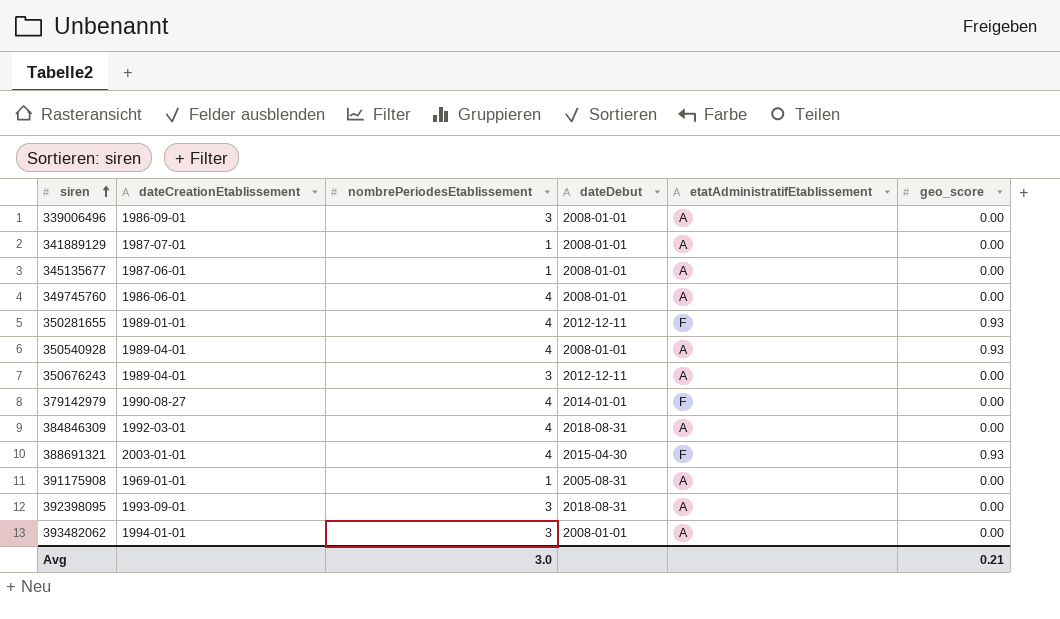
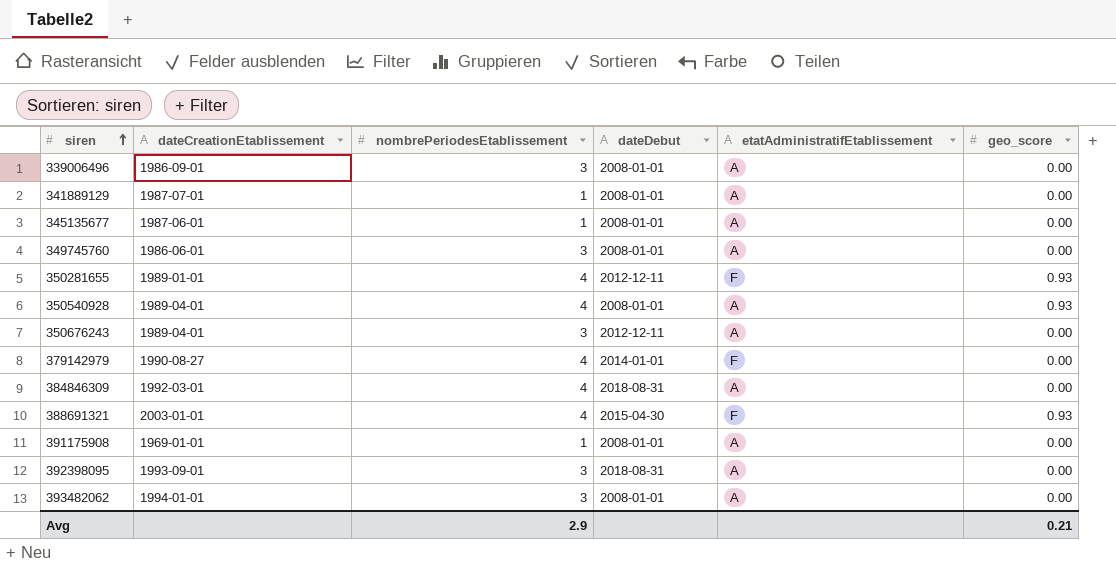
349745760 | nombrePeriodesEtablissement: 4 -> 3
391175908 | dateDebut: 2005-08-31 -> 2008-01-01
Avg | nombrePeriodesEtablissement: 3.0 -> 2.9

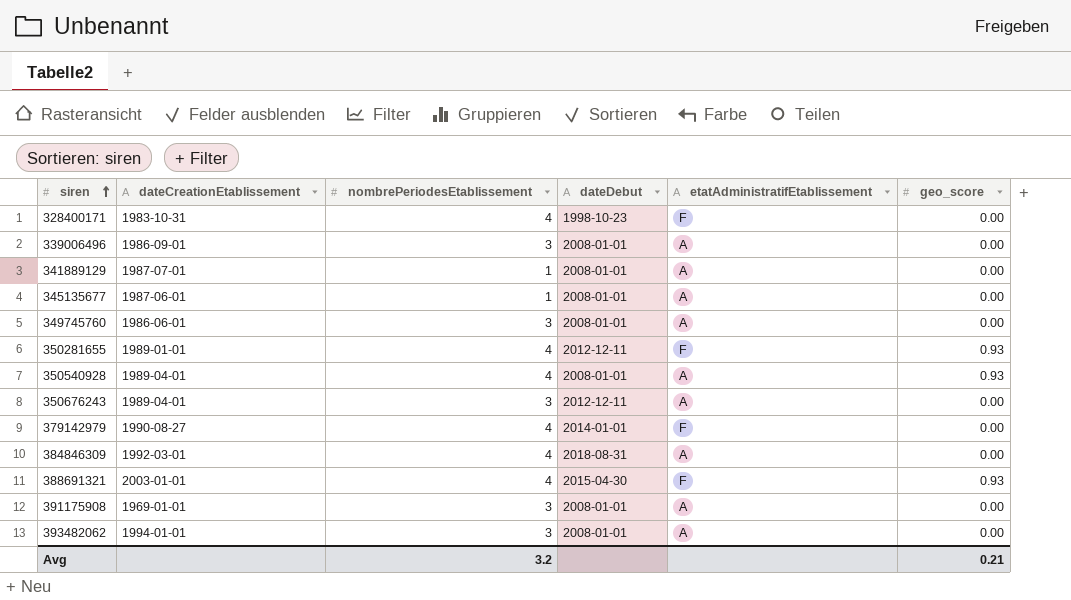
row 392398095: 1993-09-01 | 3 | 2018-08-31 | A | 0.00 -> none
row 328400171: none -> 1983-10-31 | 4 | 1998-10-23 | F | 0.00
391175908 | nombrePeriodesEtablissement: 1 -> 3
Avg | nombrePeriodesEtablissement: 2.9 -> 3.2

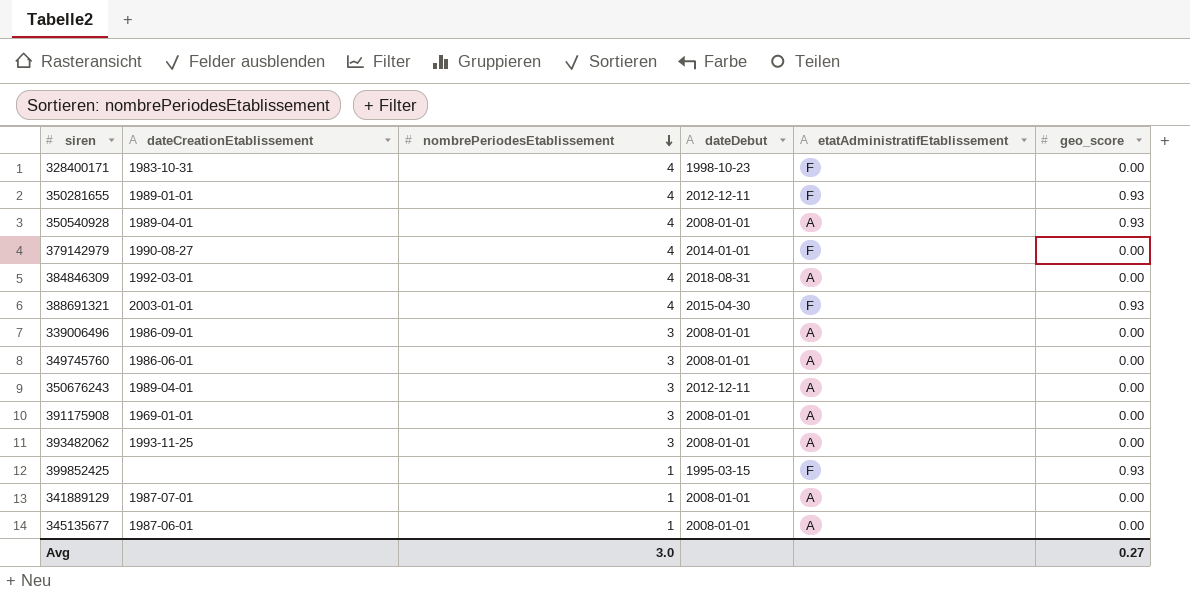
row order: siren ascending -> nombrePeriodesEtablissement descending
393482062 | dateCreationEtablissement: 1994-01-01 -> 1993-11-25
row 399852425: none -> none | 1 | 1995-03-15 | F | 0.93
Avg | nombrePeriodesEtablissement: 3.2 -> 3.0
Avg | geo_score: 0.21 -> 0.27

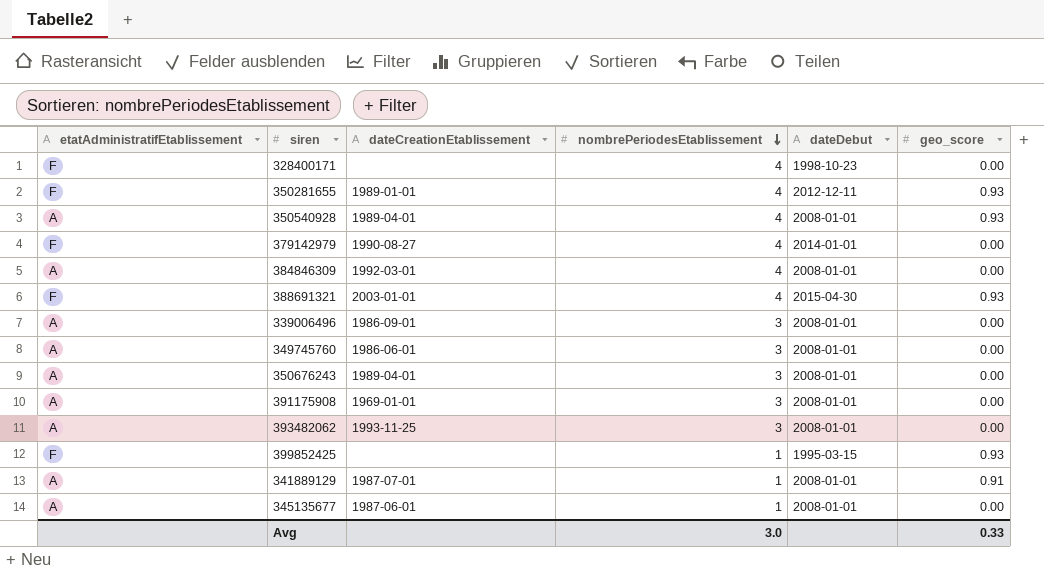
column etatAdministratifEtablissement | position: 5 -> 1
328400171 | dateCreationEtablissement: 1983-10-31 -> none
384846309 | dateDebut: 2018-08-31 -> 2008-01-01
350676243 | dateDebut: 2012-12-11 -> 2008-01-01
341889129 | geo_score: 0.00 -> 0.91
Avg | geo_score: 0.27 -> 0.33

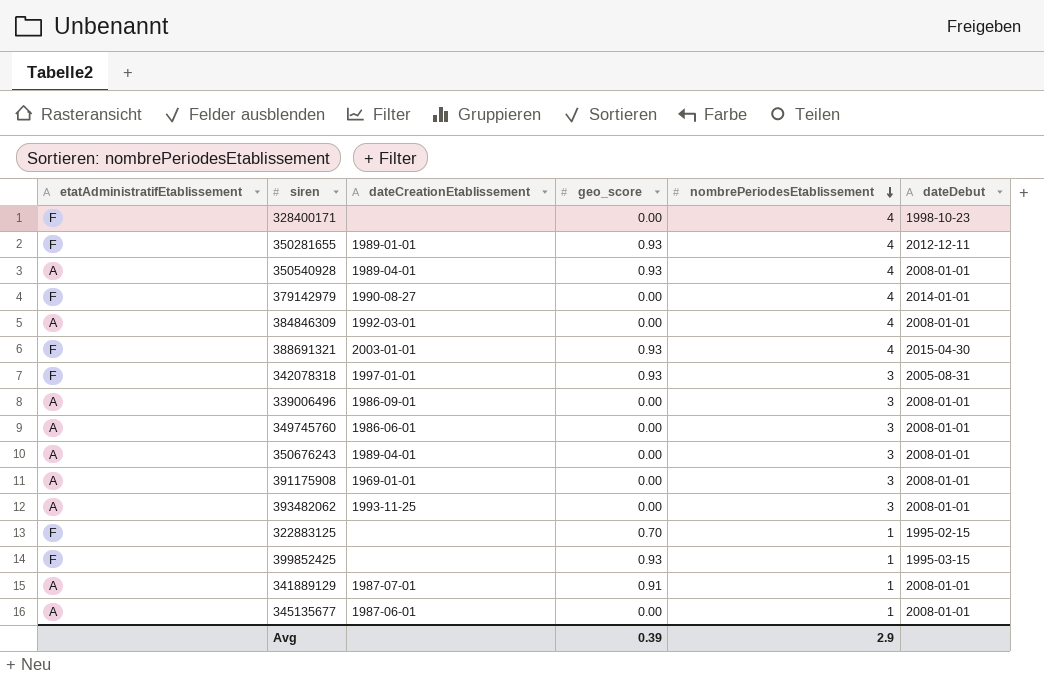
column geo_score | position: 6 -> 4
row 342078318: none -> F | 1997-01-01 | 0.93 | 3 | 2005-08-31
row 322883125: none -> F | none | 0.70 | 1 | 1995-02-15
Avg | geo_score: 0.33 -> 0.39
Avg | nombrePeriodesEtablissement: 3.0 -> 2.9

